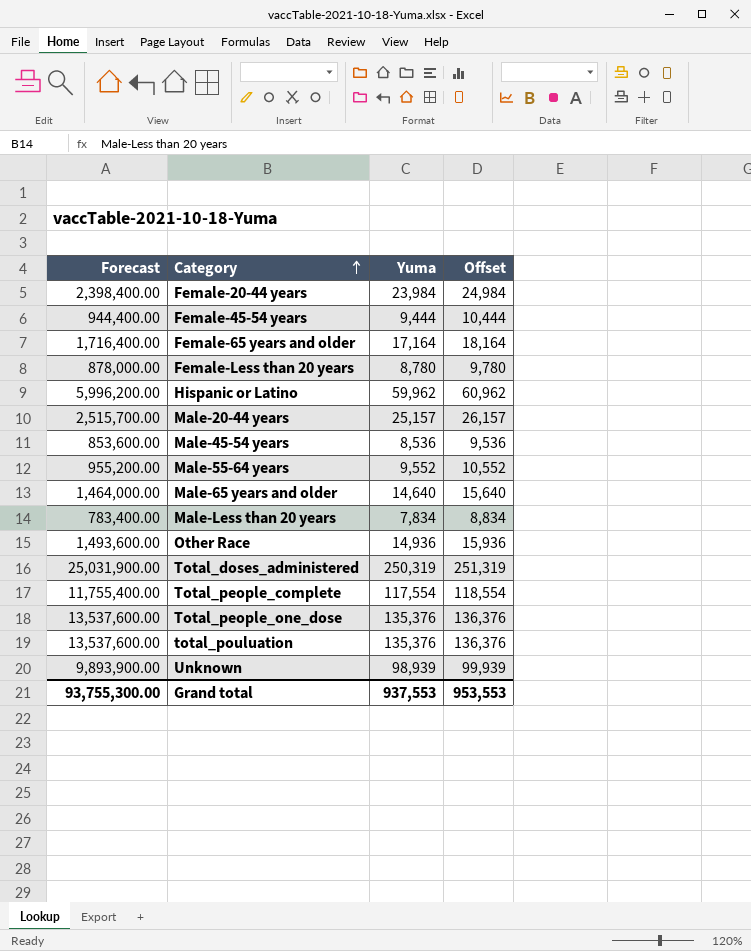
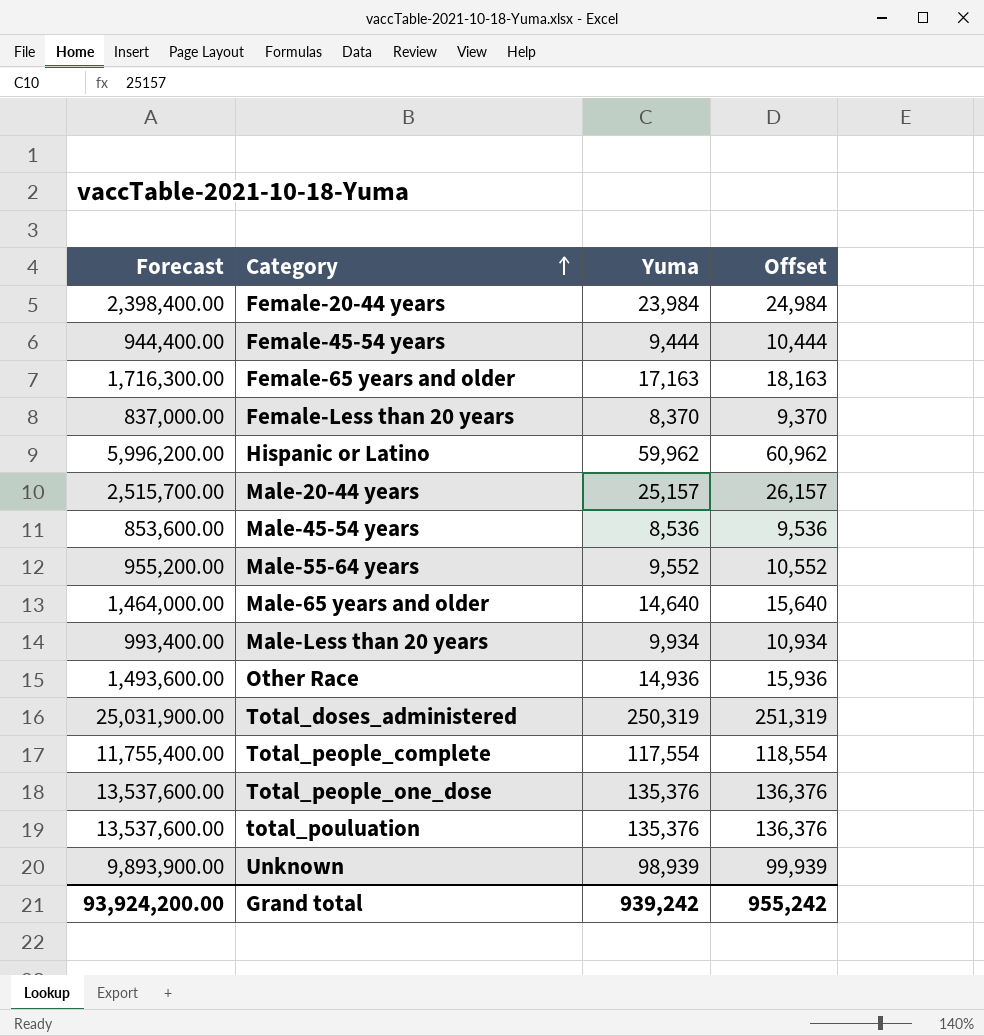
Female-65 years and older | Forecast: 1,716,400.00 -> 1,716,300.00
Female-65 years and older | Yuma: 17,164 -> 17,163
Female-65 years and older | Offset: 18,164 -> 18,163
Female-Less than 20 years | Forecast: 878,000.00 -> 837,000.00
Female-Less than 20 years | Yuma: 8,780 -> 8,370
Female-Less than 20 years | Offset: 9,780 -> 9,370
Male-Less than 20 years | Forecast: 783,400.00 -> 993,400.00
Male-Less than 20 years | Yuma: 7,834 -> 9,934
Male-Less than 20 years | Offset: 8,834 -> 10,934
Grand total | Forecast: 93,755,300.00 -> 93,924,200.00
Grand total | Yuma: 937,553 -> 939,242
Grand total | Offset: 953,553 -> 955,242

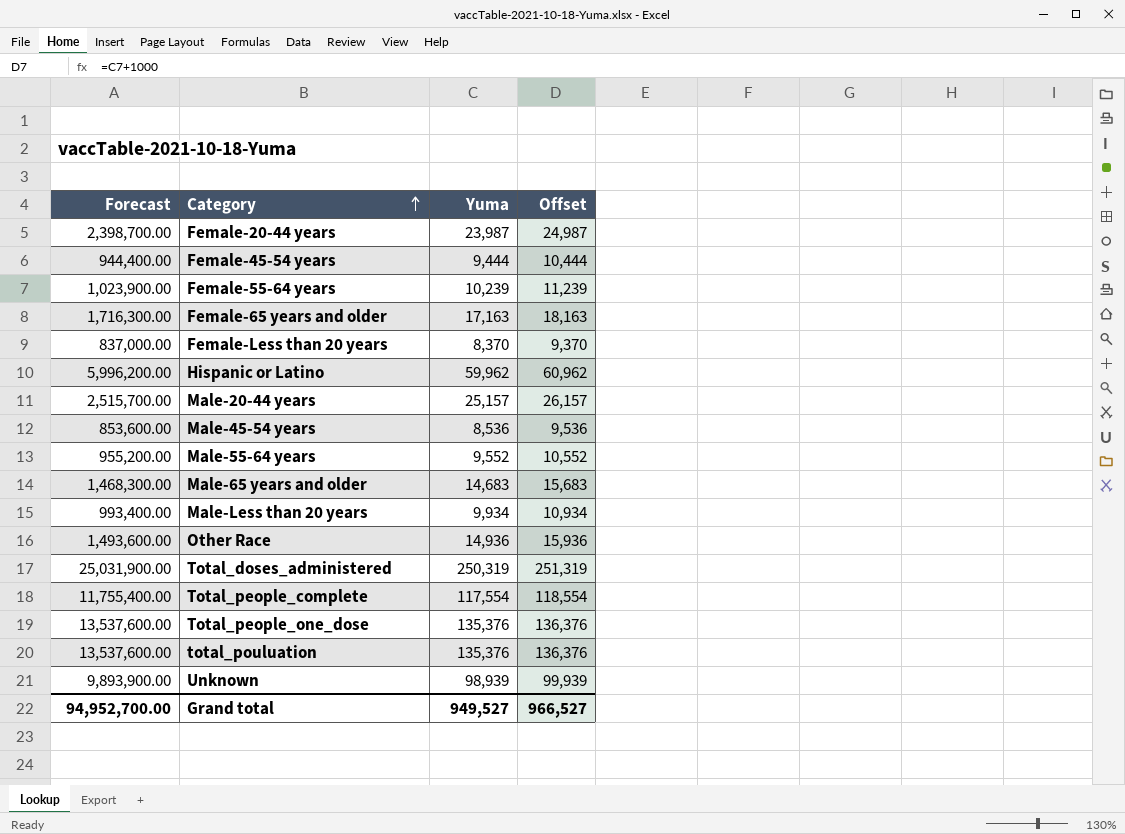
Female-20-44 years | Forecast: 2,398,400.00 -> 2,398,700.00
Female-20-44 years | Yuma: 23,984 -> 23,987
Female-20-44 years | Offset: 24,984 -> 24,987
row Female-55-64 years: none -> 1,023,900.00 | 10,239 | 11,239
Male-65 years and older | Forecast: 1,464,000.00 -> 1,468,300.00
Male-65 years and older | Yuma: 14,640 -> 14,683
Male-65 years and older | Offset: 15,640 -> 15,683
Grand total | Forecast: 93,924,200.00 -> 94,952,700.00
Grand total | Yuma: 939,242 -> 949,527
Grand total | Offset: 955,242 -> 966,527

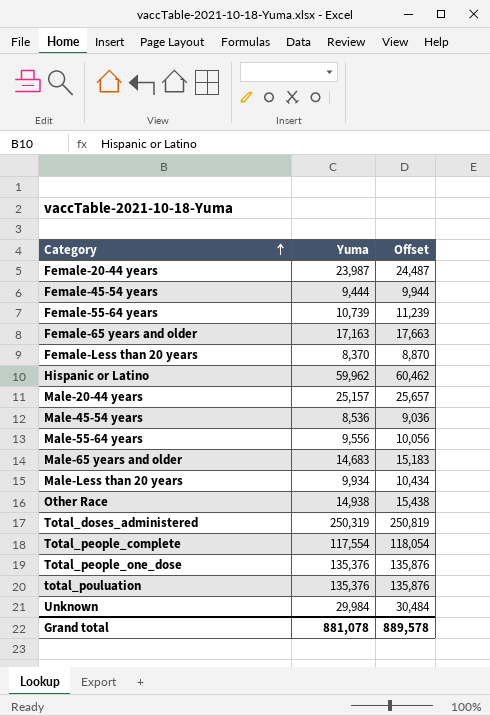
column Forecast | formula: [Yuma] * 100 -> none
column Offset | formula: [Yuma] + 1000 -> [Yuma] + 500
Female-55-64 years | Yuma: 10,239 -> 10,739
Male-55-64 years | Yuma: 9,552 -> 9,556
Other Race | Yuma: 14,936 -> 14,938
Unknown | Yuma: 98,939 -> 29,984
Grand total | Yuma: 949,527 -> 881,078
Grand total | Offset: 966,527 -> 889,578

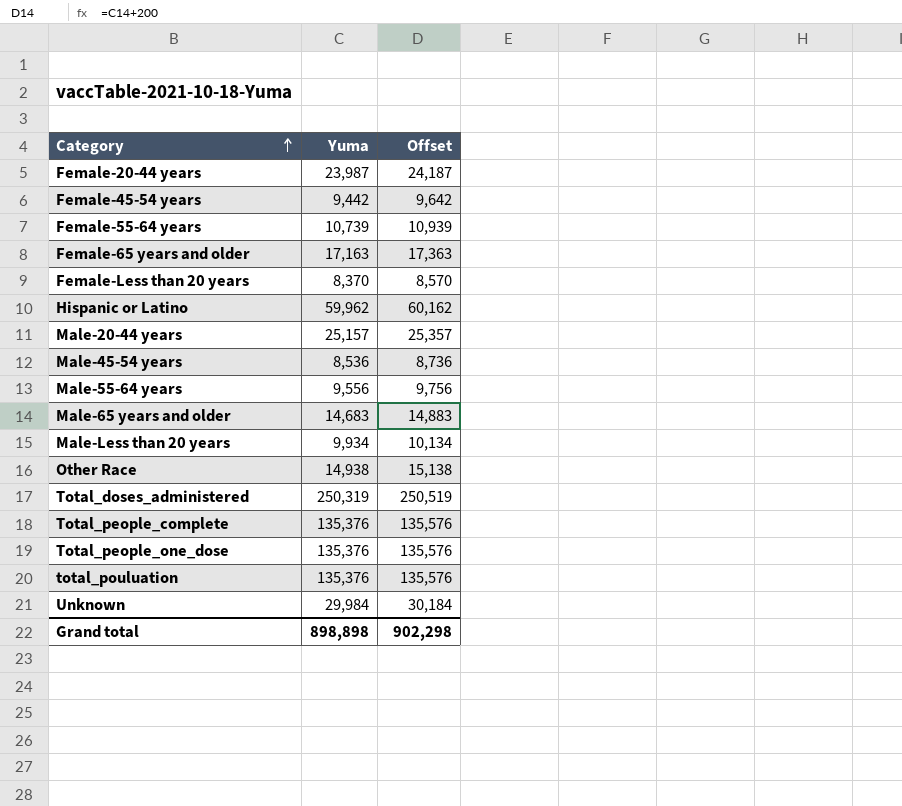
column Offset | formula: [Yuma] + 500 -> [Yuma] + 200
Female-45-54 years | Yuma: 9,444 -> 9,442
Total_people_complete | Yuma: 117,554 -> 135,376
Grand total | Yuma: 881,078 -> 898,898
Grand total | Offset: 889,578 -> 902,298

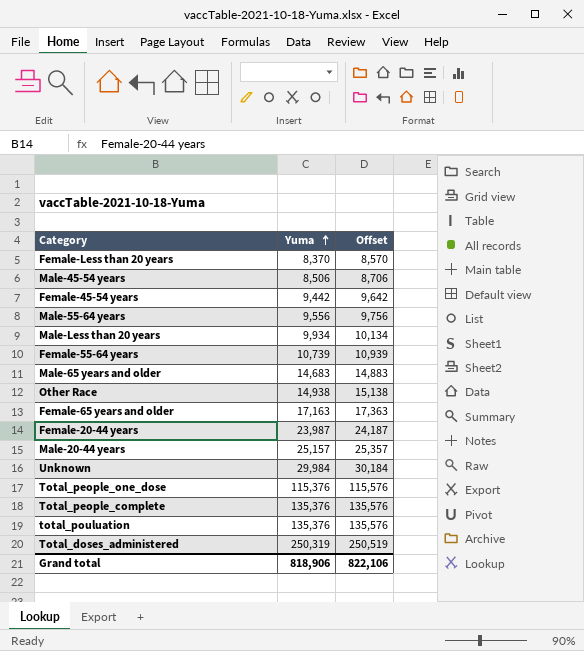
row order: Category ascending -> Yuma ascending
row Hispanic or Latino: 59,962 | 60,162 -> none
Male-45-54 years | Yuma: 8,536 -> 8,506
Male-45-54 years | Offset: 8,736 -> 8,706
Total_people_one_dose | Yuma: 135,376 -> 115,376
Total_people_one_dose | Offset: 135,576 -> 115,576
Grand total | Yuma: 898,898 -> 818,906
Grand total | Offset: 902,298 -> 822,106

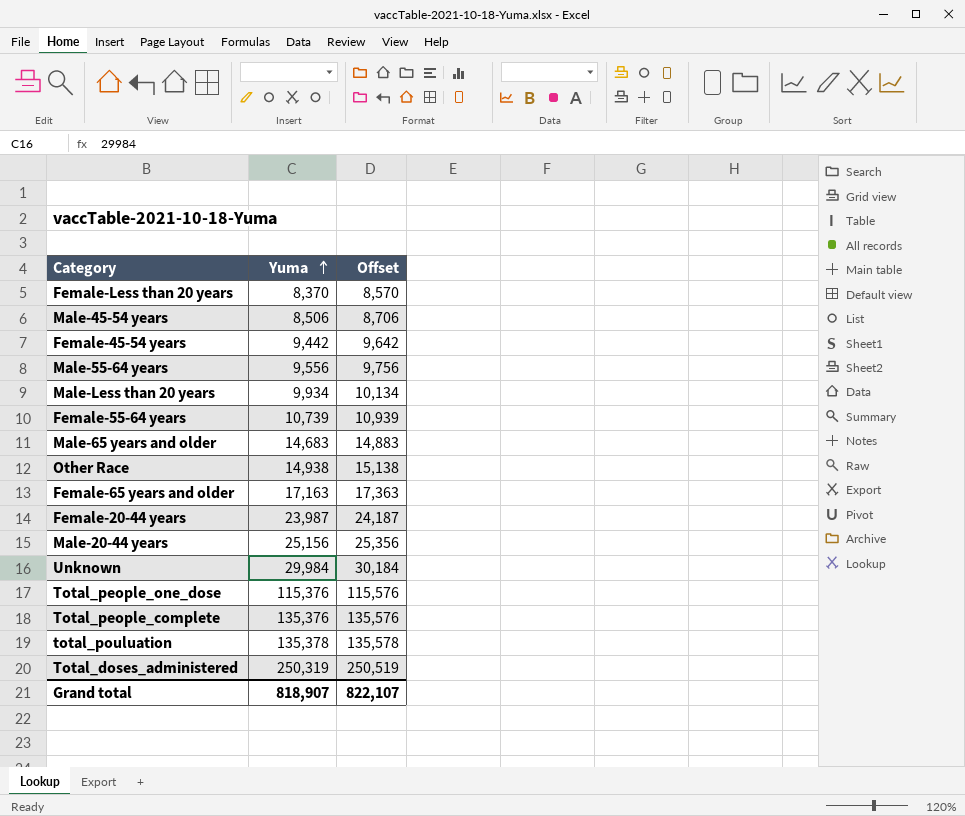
Male-20-44 years | Yuma: 25,157 -> 25,156
Male-20-44 years | Offset: 25,357 -> 25,356
total_pouluation | Yuma: 135,376 -> 135,378
total_pouluation | Offset: 135,576 -> 135,578
Grand total | Yuma: 818,906 -> 818,907
Grand total | Offset: 822,106 -> 822,107

